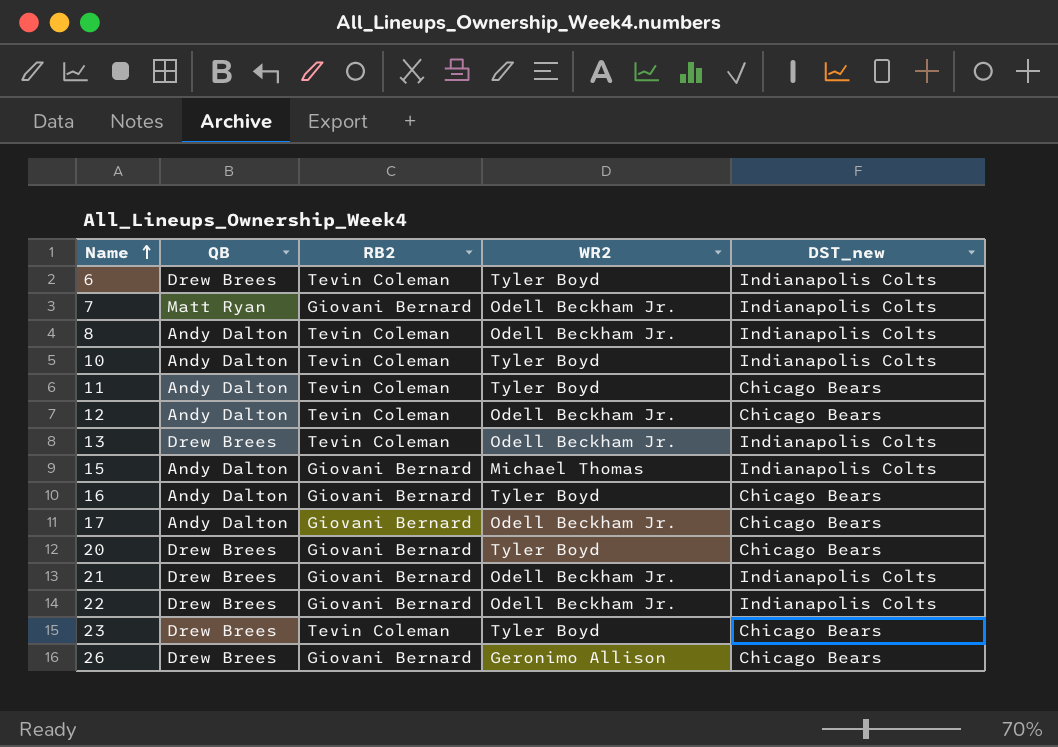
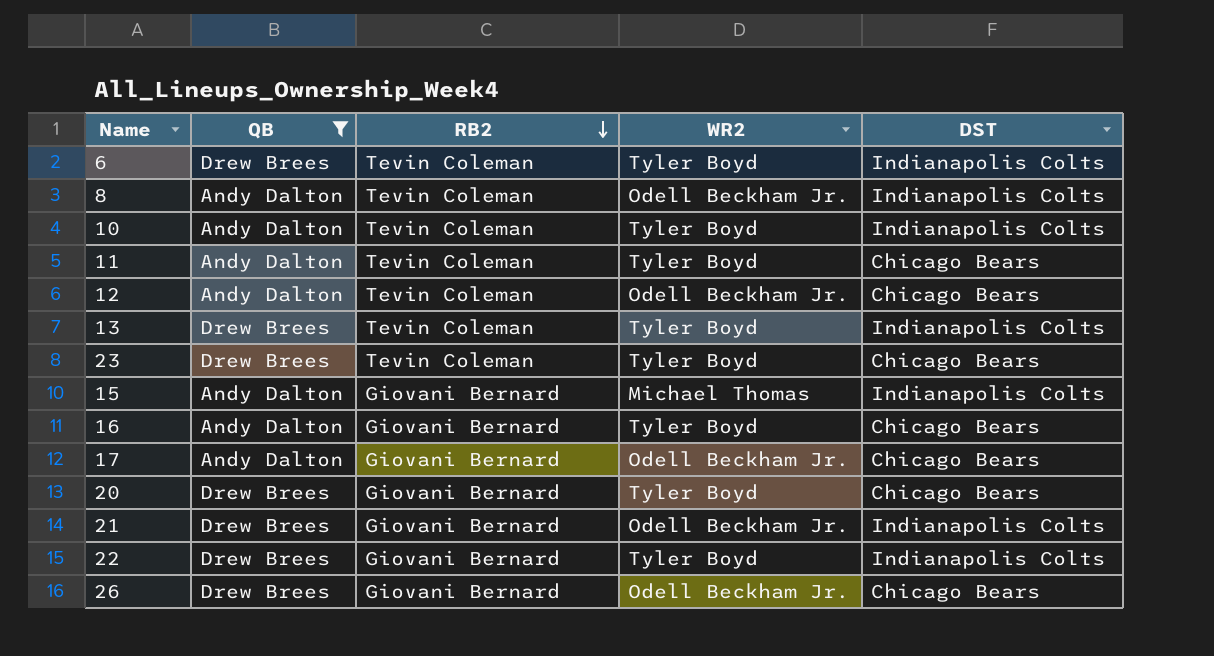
filter: none -> QB != Matt Ryan
row order: Name ascending -> RB2 descending
column name: DST_new -> DST
13 | WR2: Odell Beckham Jr. -> Tyler Boyd
22 | WR2: Odell Beckham Jr. -> Tyler Boyd
26 | WR2: Geronimo Allison -> Odell Beckham Jr.

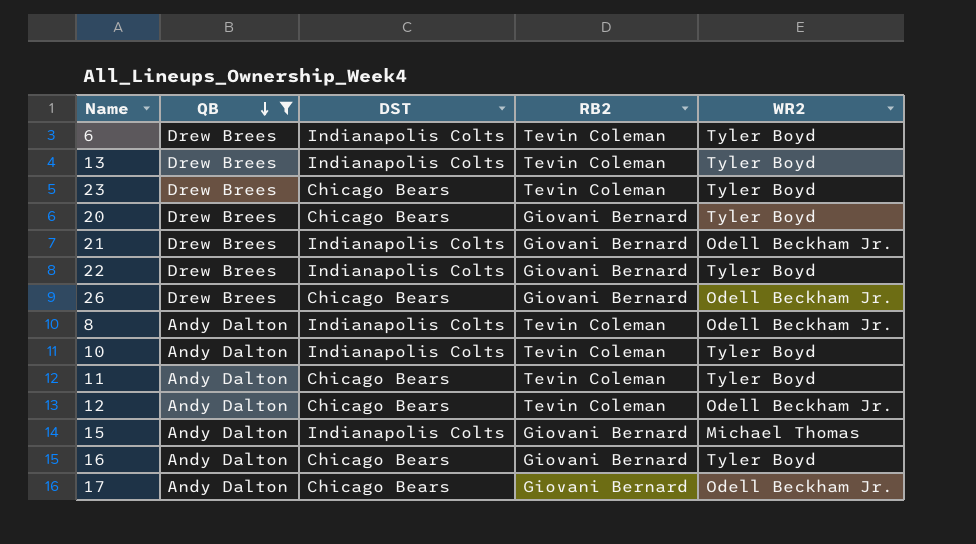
row order: RB2 descending -> QB descending
column DST | position: 5 -> 3

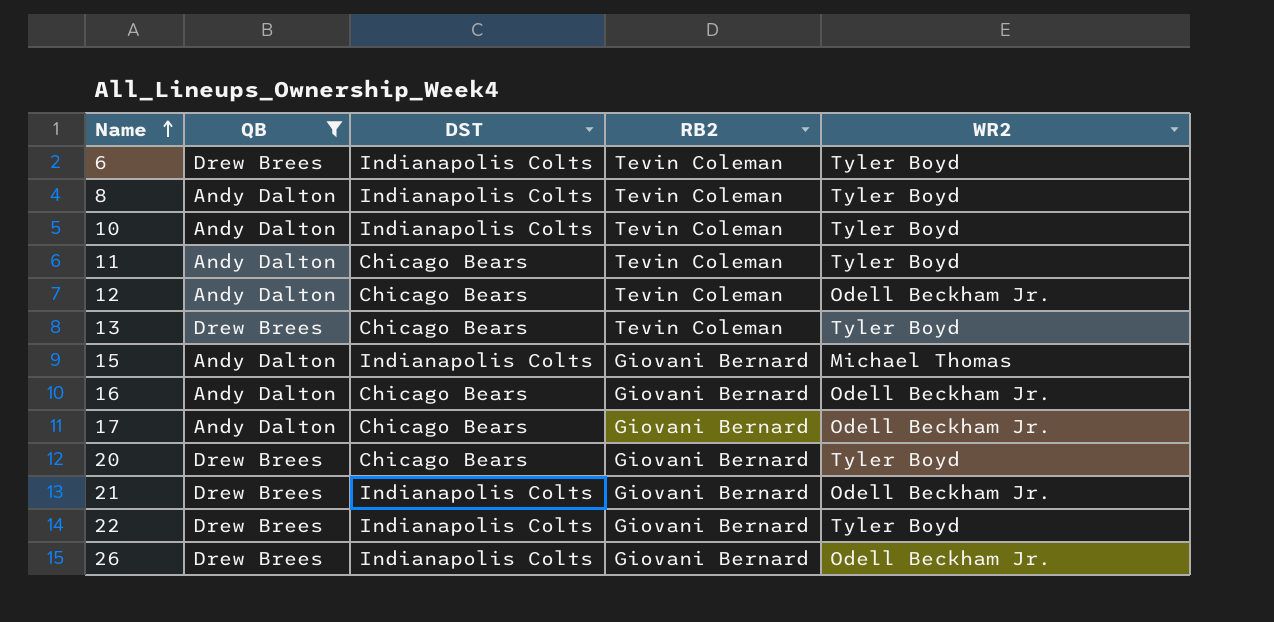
row order: QB descending -> Name ascending
row 23: Drew Brees | Chicago Bears | Tevin Coleman | Tyler Boyd -> none
8 | WR2: Odell Beckham Jr. -> Tyler Boyd
13 | DST: Indianapolis Colts -> Chicago Bears
16 | WR2: Tyler Boyd -> Odell Beckham Jr.
26 | DST: Chicago Bears -> Indianapolis Colts

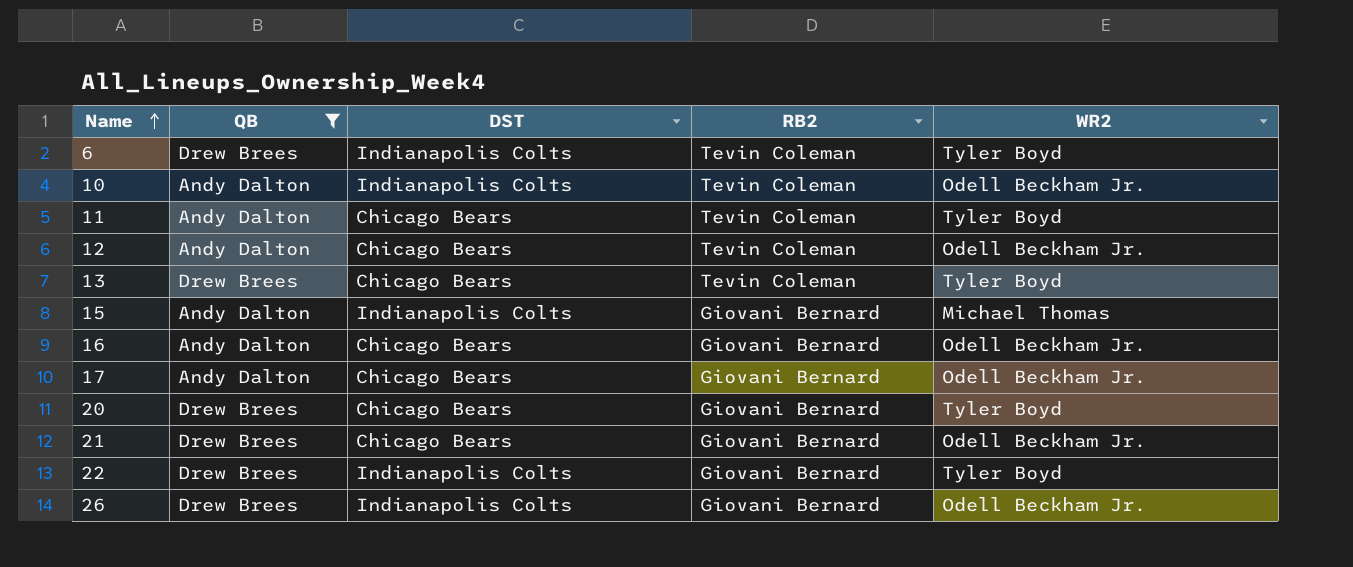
row 8: Andy Dalton | Indianapolis Colts | Tevin Coleman | Tyler Boyd -> none
10 | WR2: Tyler Boyd -> Odell Beckham Jr.
21 | DST: Indianapolis Colts -> Chicago Bears

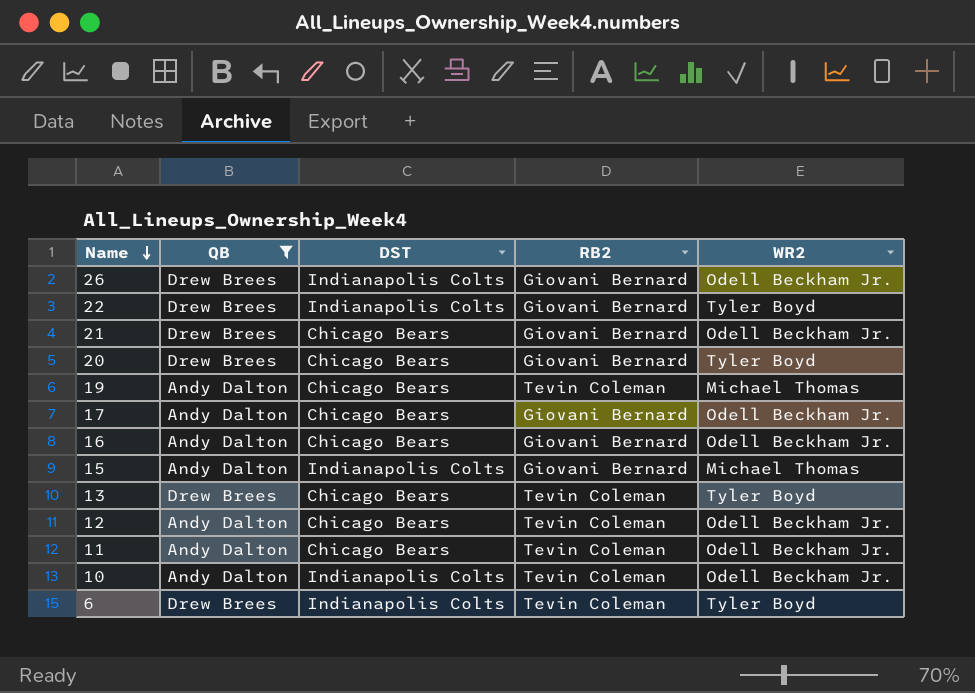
row order: Name ascending -> Name descending
row 19: none -> Andy Dalton | Chicago Bears | Tevin Coleman | Michael Thomas
11 | WR2: Tyler Boyd -> Odell Beckham Jr.

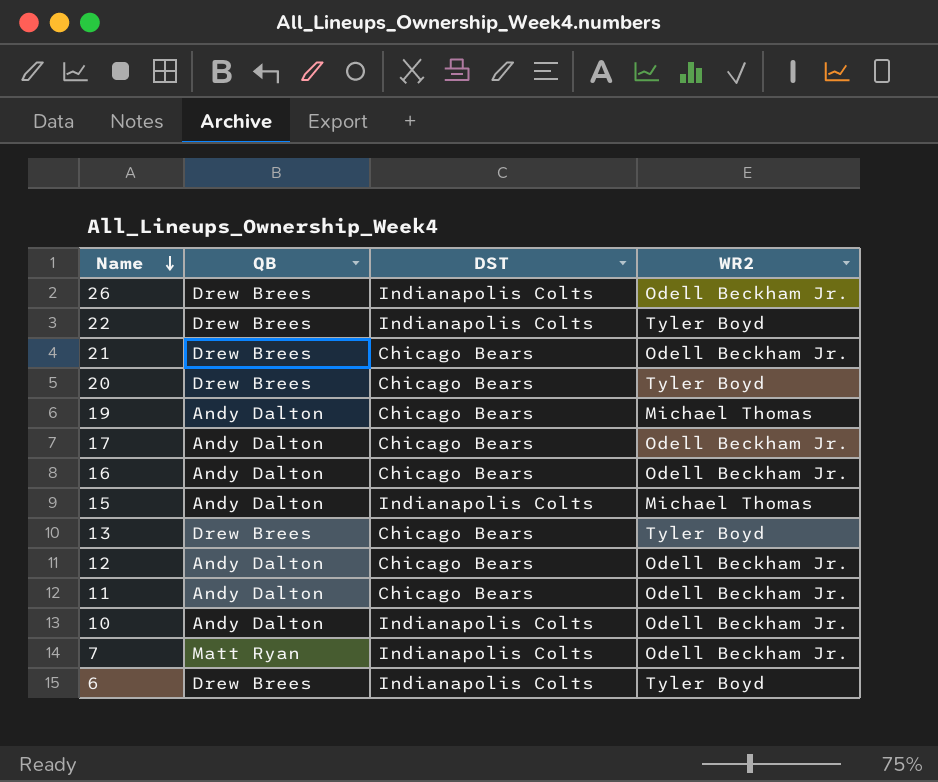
filter: QB != Matt Ryan -> none
column RB2 | position: 4 -> none

